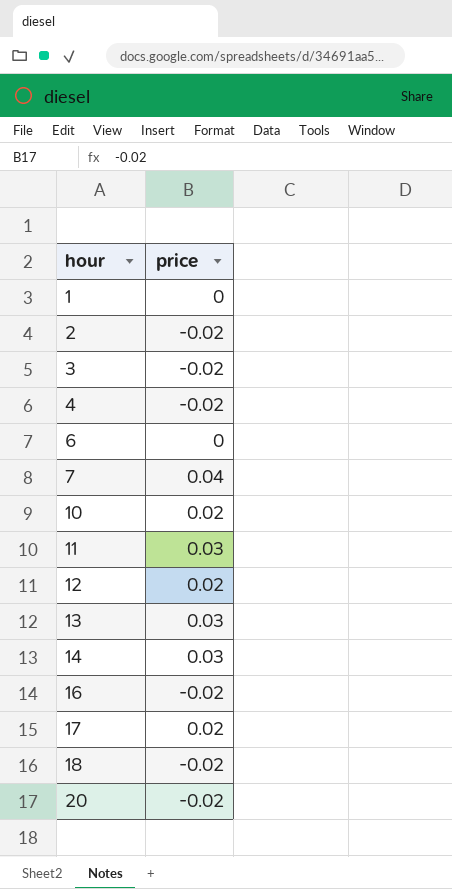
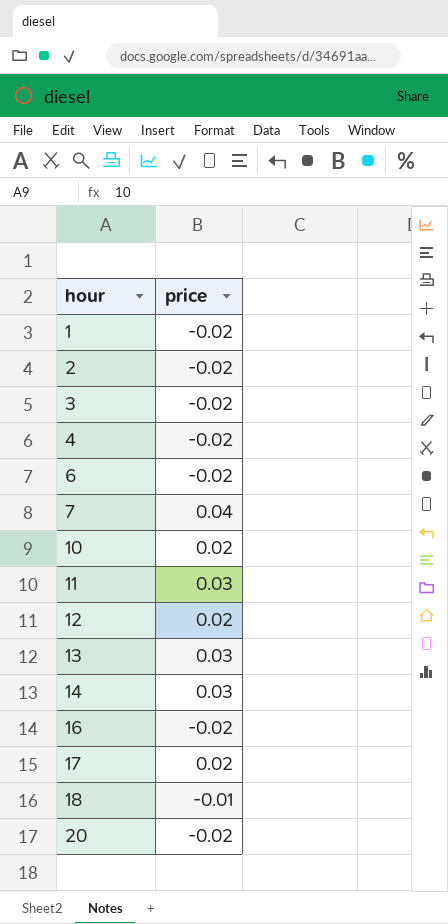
1 | price: 0 -> -0.02
6 | price: 0 -> -0.02
18 | price: -0.02 -> -0.01

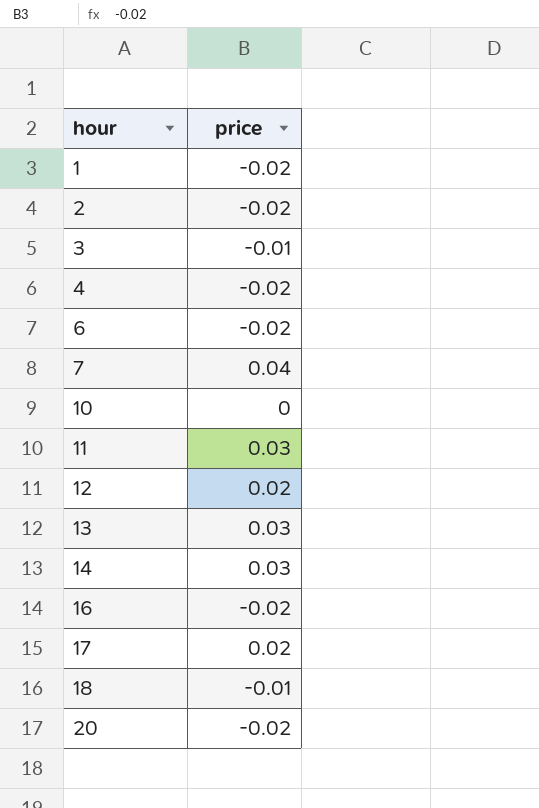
3 | price: -0.02 -> -0.01
10 | price: 0.02 -> 0

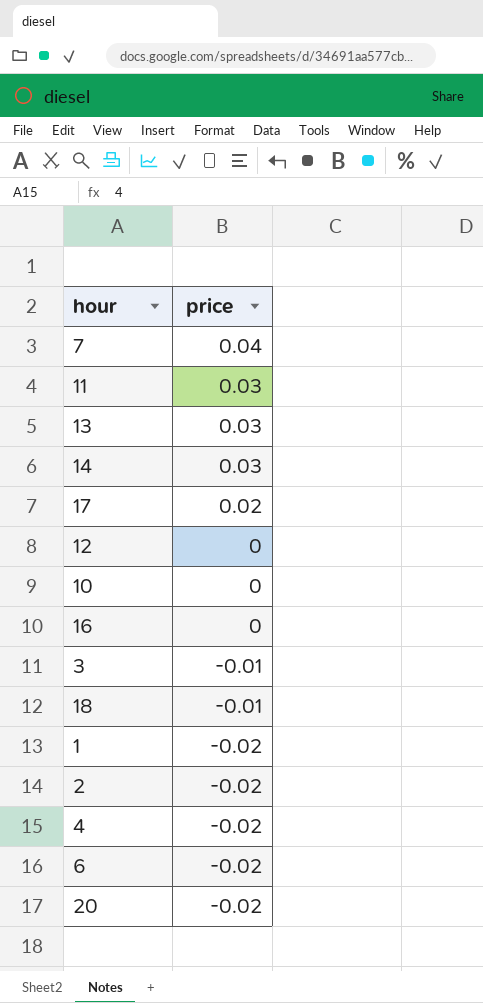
row order: hour ascending -> price descending
12 | price: 0.02 -> 0
16 | price: -0.02 -> 0

